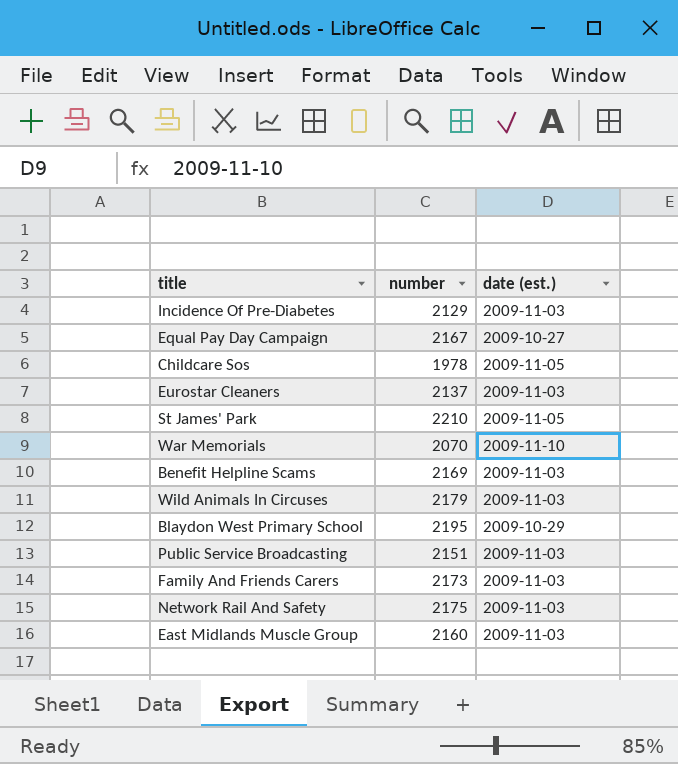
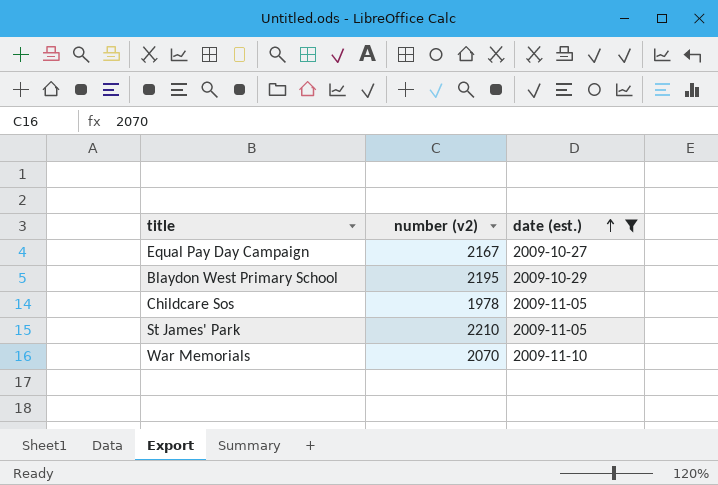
filter: none -> date (est.) != 2009-11-03
row order: none -> date (est.) ascending
column name: number -> number (v2)

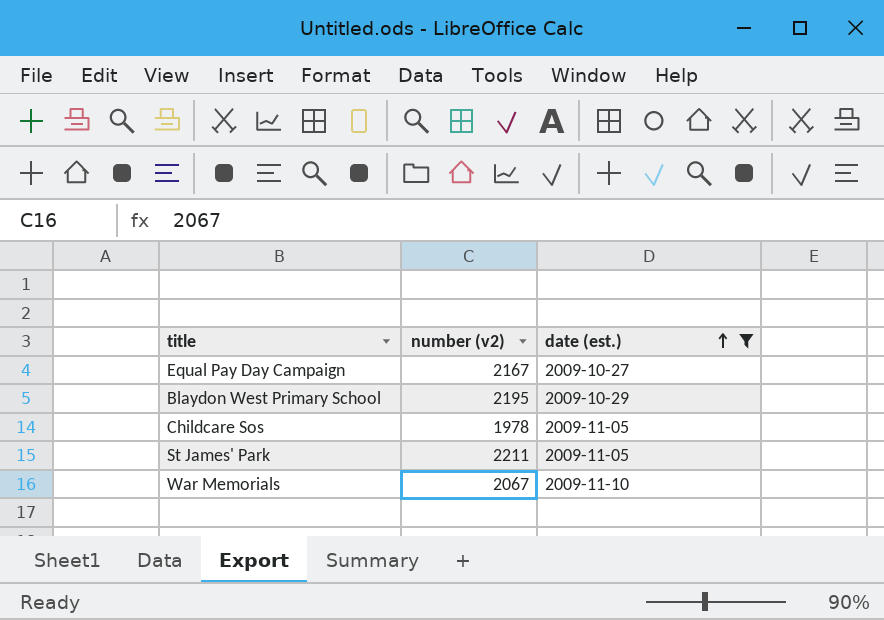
St James' Park | number (v2): 2210 -> 2211
War Memorials | number (v2): 2070 -> 2067

